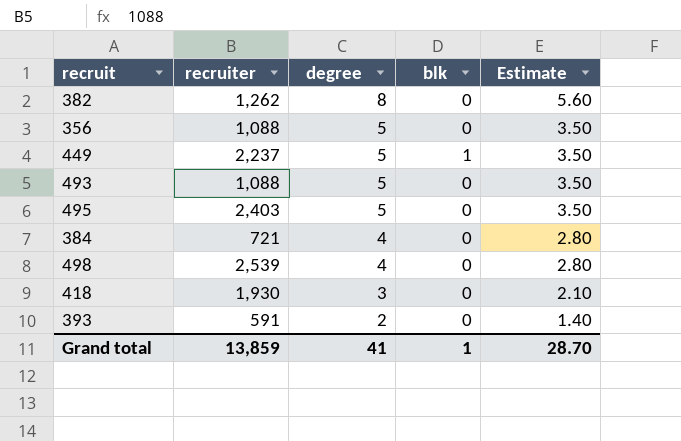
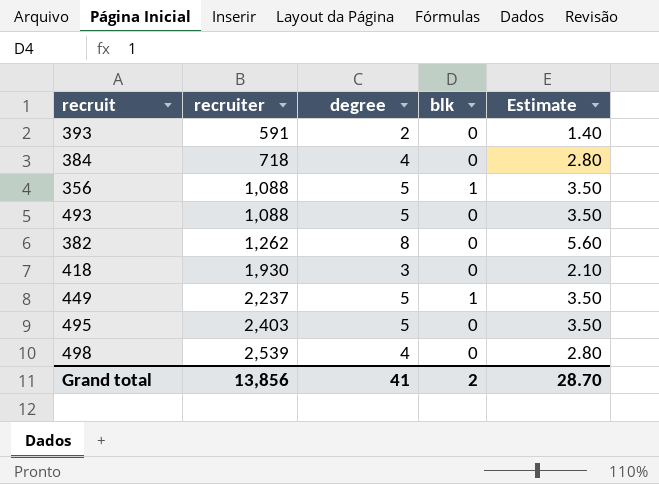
row order: degree descending -> recruiter ascending
384 | recruiter: 721 -> 718
356 | blk: 0 -> 1
Grand total | recruiter: 13,859 -> 13,856
Grand total | blk: 1 -> 2

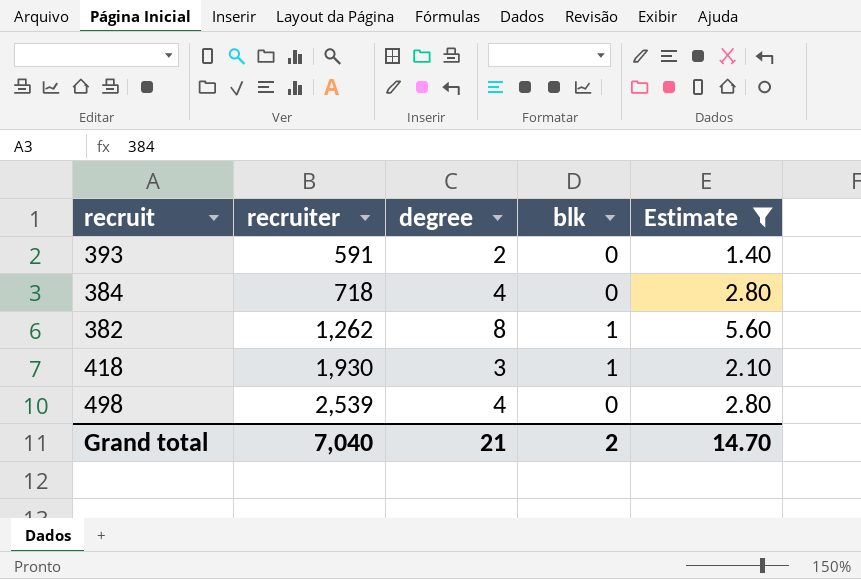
filter: none -> Estimate != 3.50
382 | blk: 0 -> 1
418 | blk: 0 -> 1
Grand total | recruiter: 13,856 -> 7,040
Grand total | degree: 41 -> 21
Grand total | Estimate: 28.70 -> 14.70

